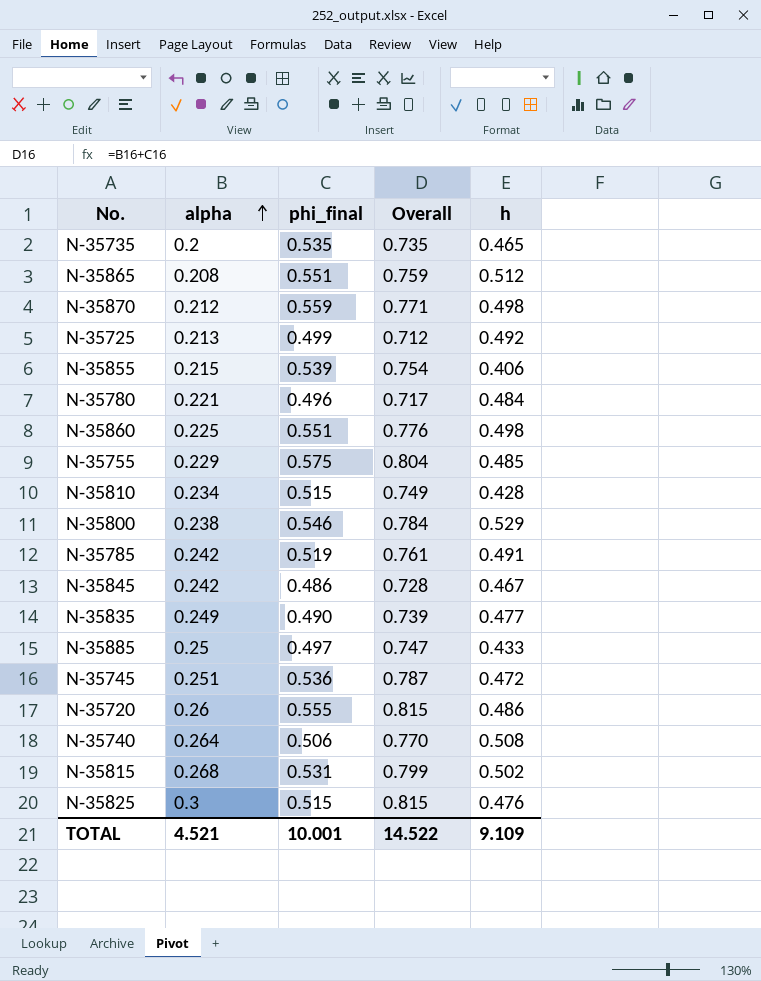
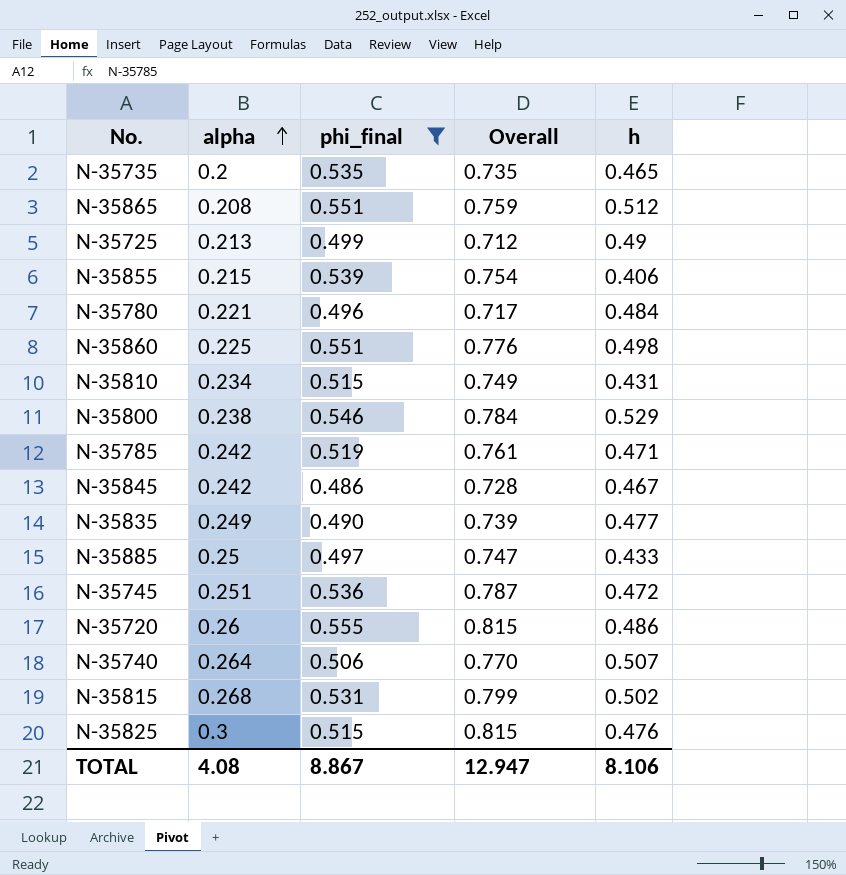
filter: none -> phi_final <= 0.555
N-35725 | h: 0.492 -> 0.49
N-35810 | h: 0.428 -> 0.431
N-35785 | h: 0.491 -> 0.471
N-35740 | h: 0.508 -> 0.507
TOTAL | alpha: 4.521 -> 4.08
TOTAL | phi_final: 10.001 -> 8.867
TOTAL | Overall: 14.522 -> 12.947
TOTAL | h: 9.109 -> 8.106

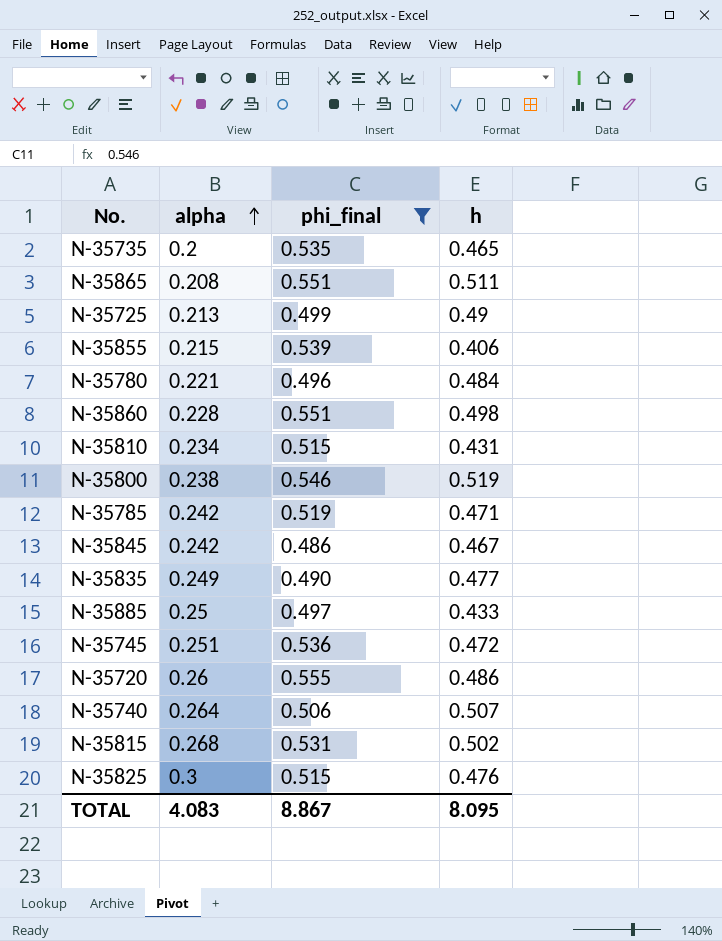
column Overall | formula: [alpha] + [phi_final] -> none
N-35865 | h: 0.512 -> 0.511
N-35860 | alpha: 0.225 -> 0.228
N-35800 | h: 0.529 -> 0.519
TOTAL | alpha: 4.08 -> 4.083
TOTAL | h: 8.106 -> 8.095

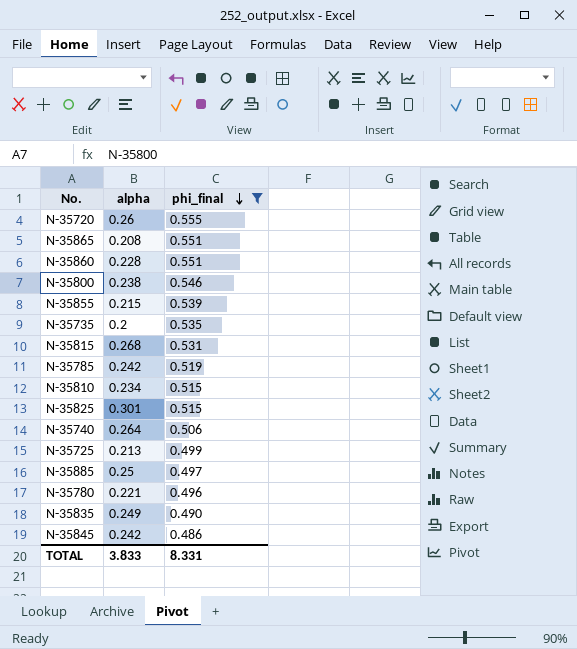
row order: alpha ascending -> phi_final descending
column h | position: 4 -> none
row N-35745: 0.251 | 0.536 | 0.472 -> none
N-35825 | alpha: 0.3 -> 0.301
TOTAL | alpha: 4.083 -> 3.833
TOTAL | phi_final: 8.867 -> 8.331

